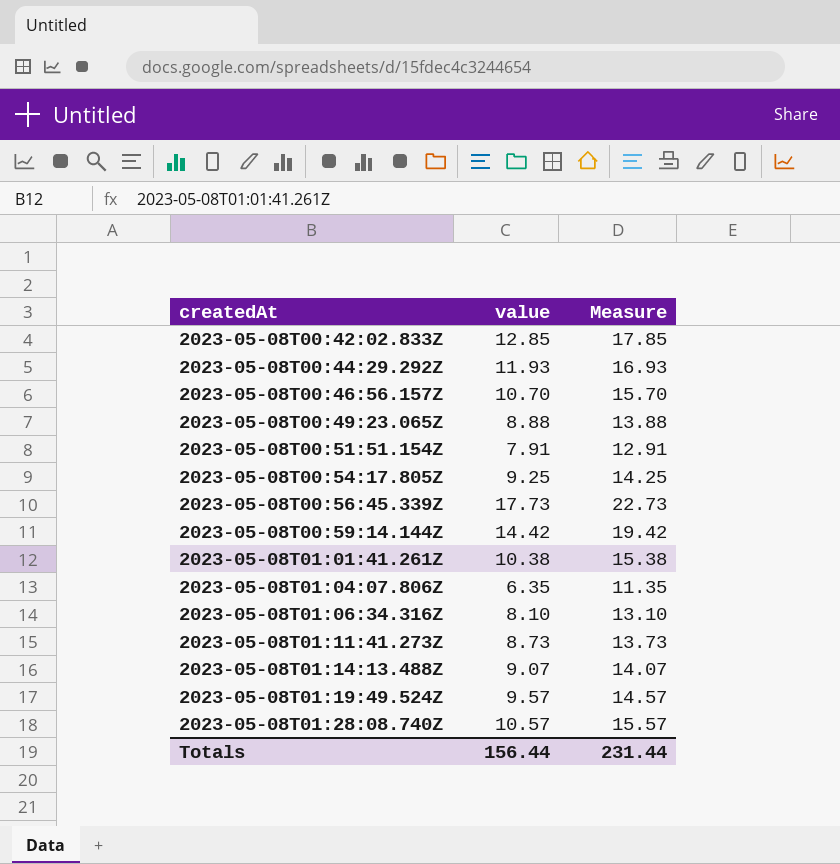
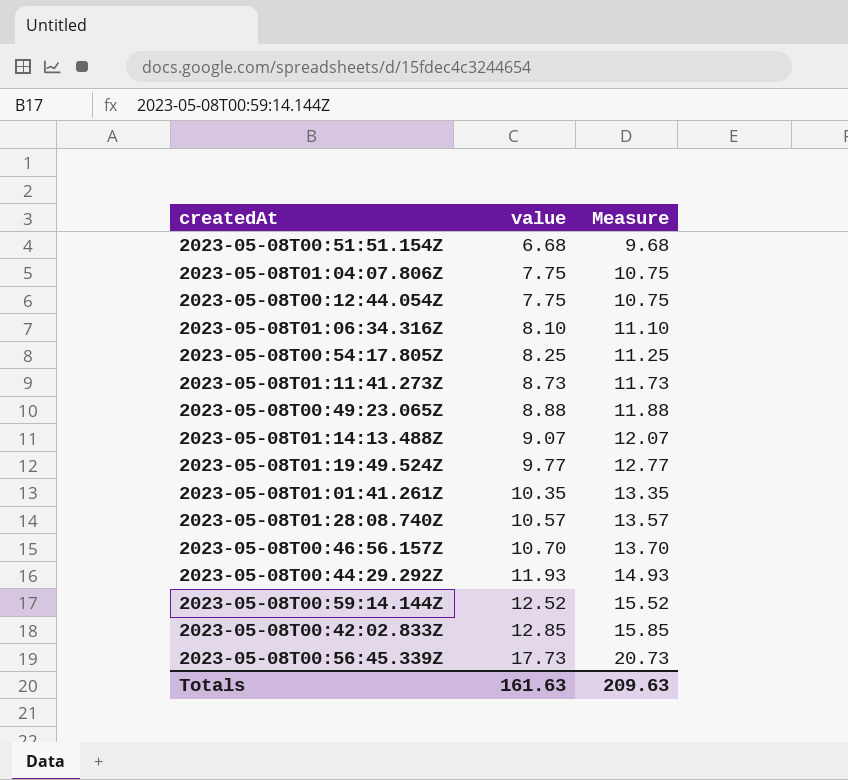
row order: createdAt ascending -> value ascending
column Measure | formula: [value] + 5 -> [value] + 3
2023-05-08T00:51:51.154Z | value: 7.91 -> 6.68
2023-05-08T01:04:07.806Z | value: 6.35 -> 7.75
row 2023-05-08T00:12:44.054Z: none -> 7.75 | 10.75
2023-05-08T00:54:17.805Z | value: 9.25 -> 8.25
2023-05-08T01:19:49.524Z | value: 9.57 -> 9.77
2023-05-08T01:01:41.261Z | value: 10.38 -> 10.35
2023-05-08T00:59:14.144Z | value: 14.42 -> 12.52
Totals | value: 156.44 -> 161.63
Totals | Measure: 231.44 -> 209.63

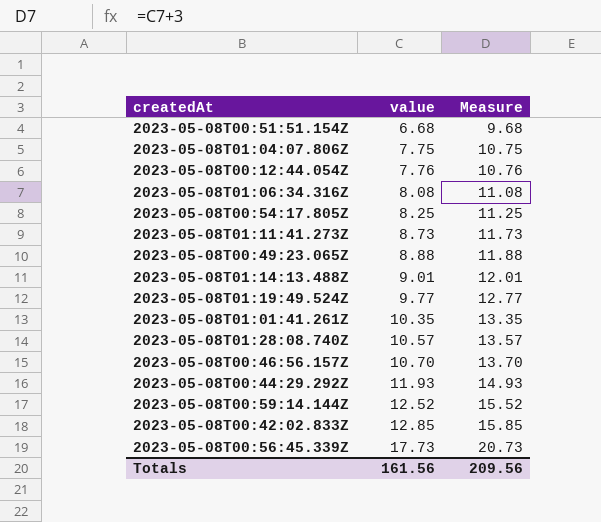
2023-05-08T00:12:44.054Z | value: 7.75 -> 7.76
2023-05-08T00:12:44.054Z | Measure: 10.75 -> 10.76
2023-05-08T01:06:34.316Z | value: 8.10 -> 8.08
2023-05-08T01:06:34.316Z | Measure: 11.10 -> 11.08
2023-05-08T01:14:13.488Z | value: 9.07 -> 9.01
2023-05-08T01:14:13.488Z | Measure: 12.07 -> 12.01
Totals | value: 161.63 -> 161.56
Totals | Measure: 209.63 -> 209.56

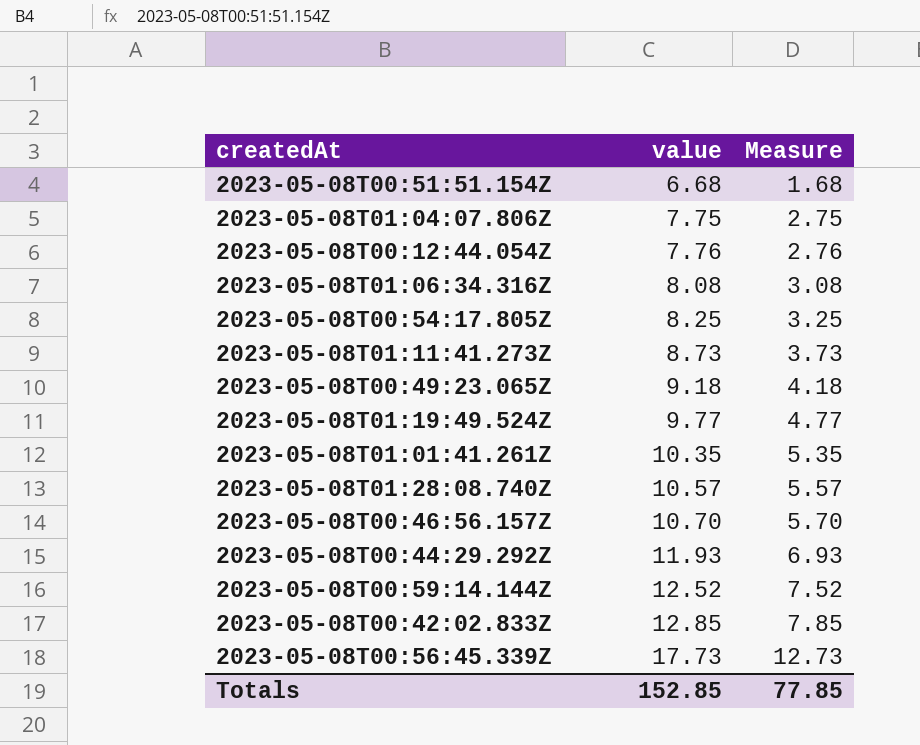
column Measure | formula: [value] + 3 -> [value] - 5
row 2023-05-08T01:14:13.488Z: 9.01 | 12.01 -> none
2023-05-08T00:49:23.065Z | value: 8.88 -> 9.18
Totals | value: 161.56 -> 152.85
Totals | Measure: 209.56 -> 77.85

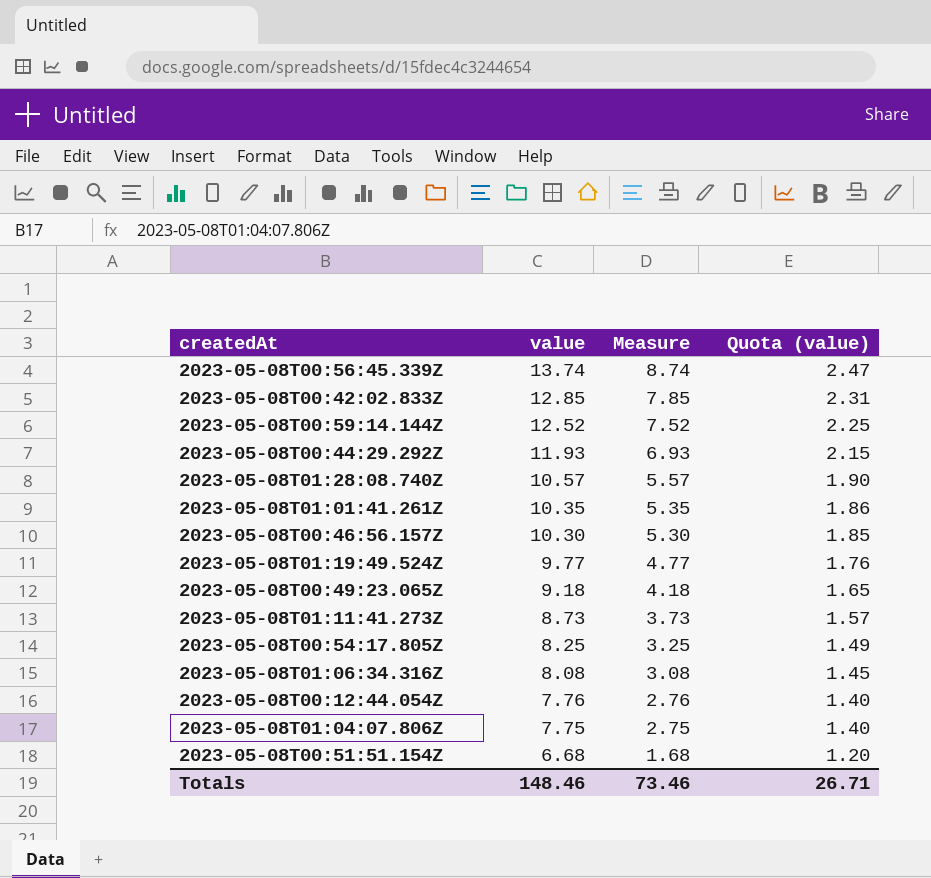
row order: value ascending -> value descending
column Quota (value) | formula: none -> [value] * 0.18
2023-05-08T00:56:45.339Z | value: 17.73 -> 13.74
2023-05-08T00:56:45.339Z | Measure: 12.73 -> 8.74
2023-05-08T00:46:56.157Z | value: 10.70 -> 10.30
2023-05-08T00:46:56.157Z | Measure: 5.70 -> 5.30
Totals | value: 152.85 -> 148.46
Totals | Measure: 77.85 -> 73.46

